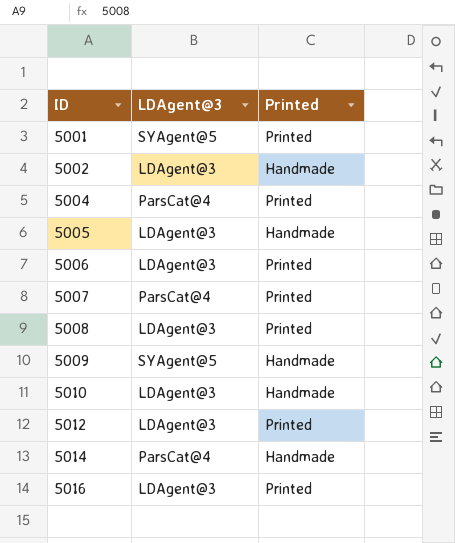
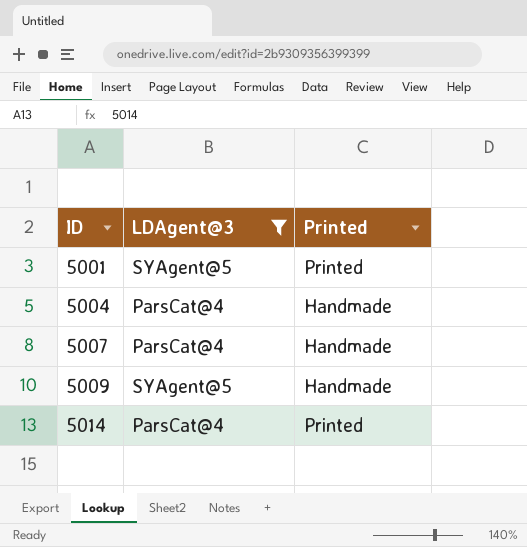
filter: none -> LDAgent@3 != LDAgent@3
5004 | Printed: Printed -> Handmade
5007 | Printed: Printed -> Handmade
5014 | Printed: Handmade -> Printed

